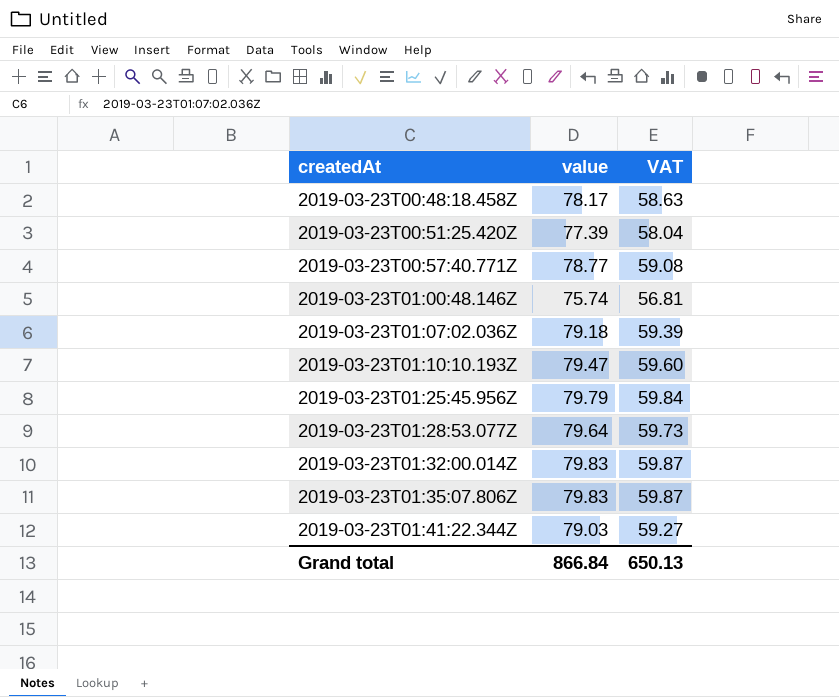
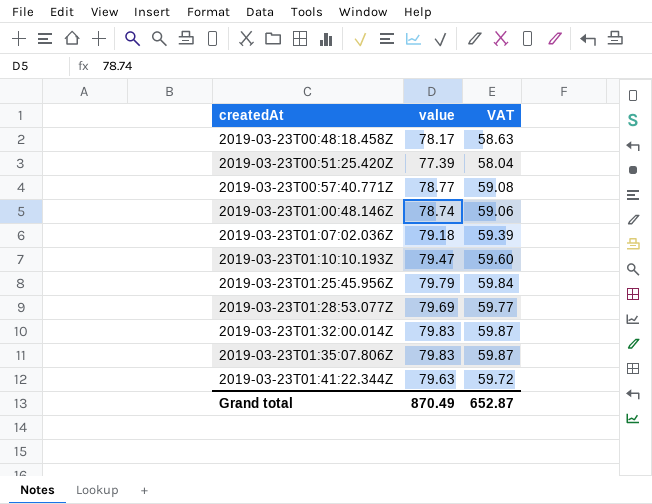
2019-03-23T01:00:48.146Z | value: 75.74 -> 78.74
2019-03-23T01:00:48.146Z | VAT: 56.81 -> 59.06
2019-03-23T01:28:53.077Z | value: 79.64 -> 79.69
2019-03-23T01:28:53.077Z | VAT: 59.73 -> 59.77
2019-03-23T01:41:22.344Z | value: 79.03 -> 79.63
2019-03-23T01:41:22.344Z | VAT: 59.27 -> 59.72
Grand total | value: 866.84 -> 870.49
Grand total | VAT: 650.13 -> 652.87

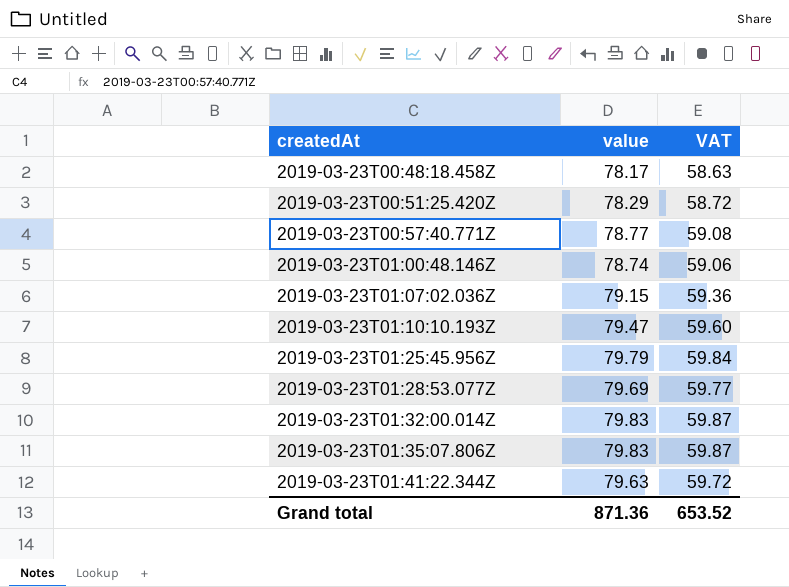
2019-03-23T00:51:25.420Z | value: 77.39 -> 78.29
2019-03-23T00:51:25.420Z | VAT: 58.04 -> 58.72
2019-03-23T01:07:02.036Z | value: 79.18 -> 79.15
2019-03-23T01:07:02.036Z | VAT: 59.39 -> 59.36
Grand total | value: 870.49 -> 871.36
Grand total | VAT: 652.87 -> 653.52

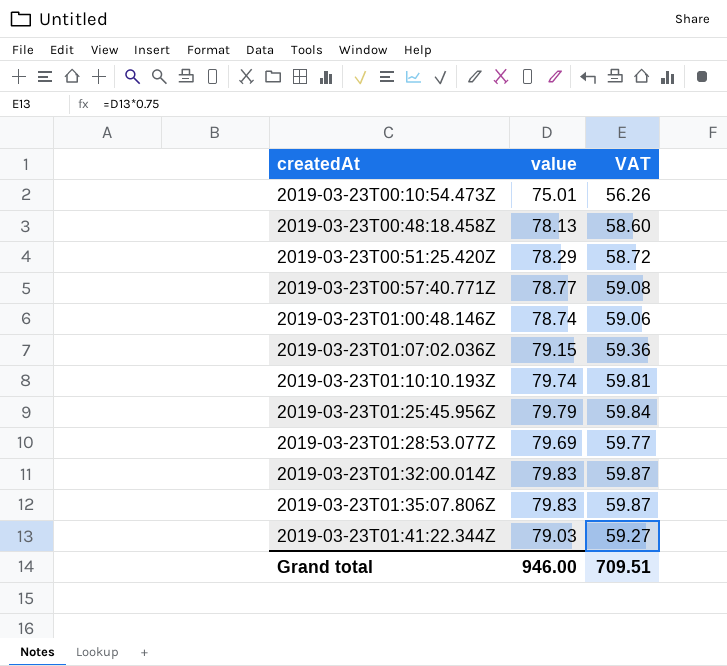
row 2019-03-23T00:10:54.473Z: none -> 75.01 | 56.26
2019-03-23T00:48:18.458Z | value: 78.17 -> 78.13
2019-03-23T00:48:18.458Z | VAT: 58.63 -> 58.60
2019-03-23T01:10:10.193Z | value: 79.47 -> 79.74
2019-03-23T01:10:10.193Z | VAT: 59.60 -> 59.81
2019-03-23T01:41:22.344Z | value: 79.63 -> 79.03
2019-03-23T01:41:22.344Z | VAT: 59.72 -> 59.27
Grand total | value: 871.36 -> 946.00
Grand total | VAT: 653.52 -> 709.51

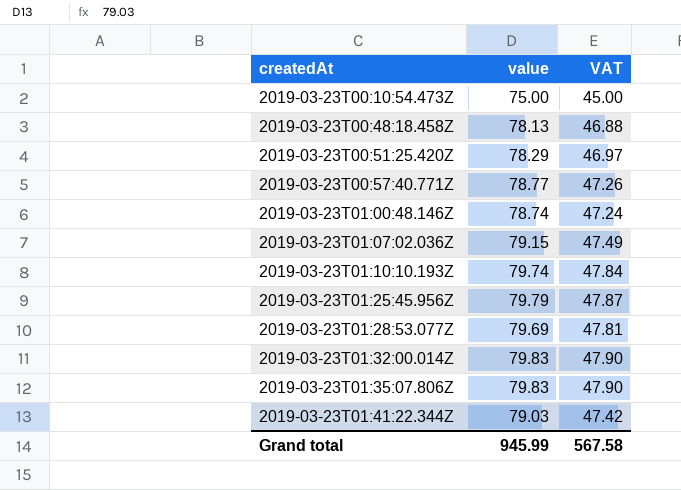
column VAT | formula: [value] * 0.75 -> [value] * 0.6
2019-03-23T00:10:54.473Z | value: 75.01 -> 75.00
Grand total | value: 946.00 -> 945.99
Grand total | VAT: 709.51 -> 567.58

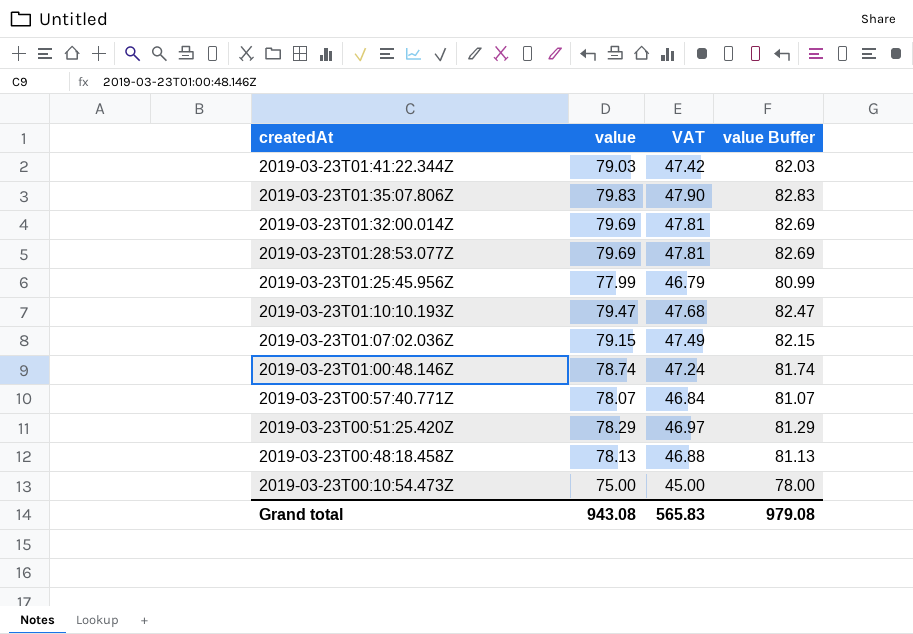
row order: createdAt ascending -> createdAt descending
column value Buffer | formula: none -> [value] + 3
2019-03-23T01:32:00.014Z | value: 79.83 -> 79.69
2019-03-23T01:32:00.014Z | VAT: 47.90 -> 47.81
2019-03-23T01:25:45.956Z | value: 79.79 -> 77.99
2019-03-23T01:25:45.956Z | VAT: 47.87 -> 46.79
2019-03-23T01:10:10.193Z | value: 79.74 -> 79.47
2019-03-23T01:10:10.193Z | VAT: 47.84 -> 47.68
2019-03-23T00:57:40.771Z | value: 78.77 -> 78.07
2019-03-23T00:57:40.771Z | VAT: 47.26 -> 46.84
Grand total | value: 945.99 -> 943.08
Grand total | VAT: 567.58 -> 565.83

